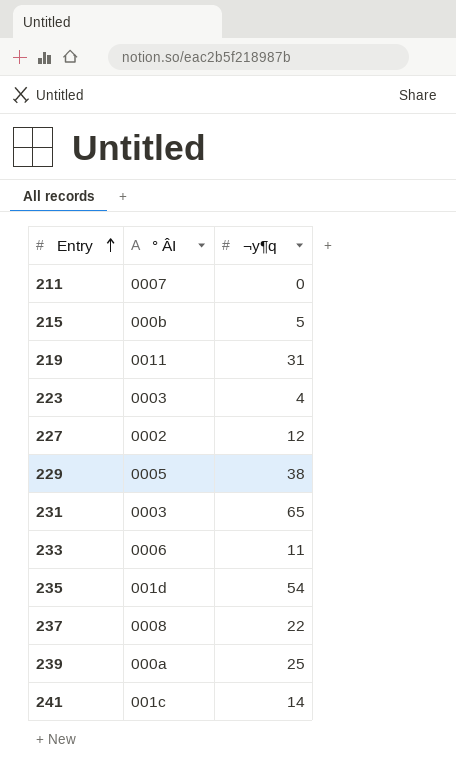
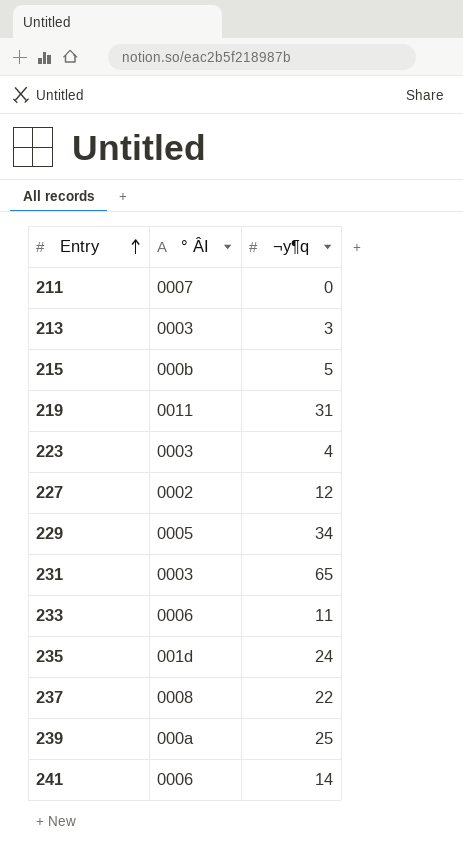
row 213: none -> 0003 | 3
229 | ¬y¶q: 38 -> 34
235 | ¬y¶q: 54 -> 24
241 | ° ÂI: 001c -> 0006

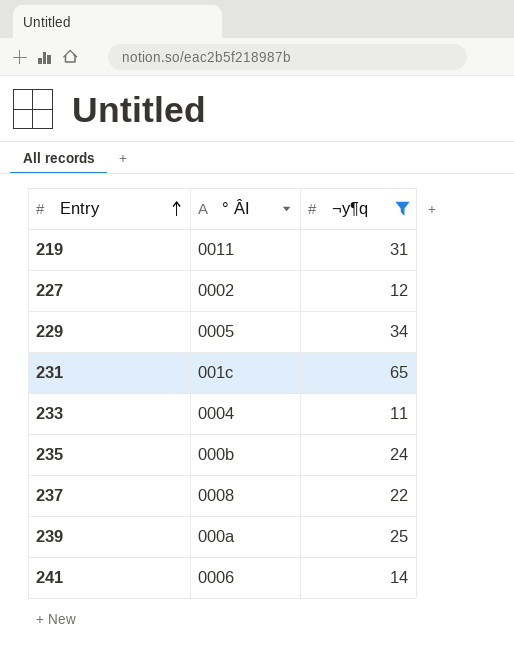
filter: none -> ¬y¶q >= 11
231 | ° ÂI: 0003 -> 001c
233 | ° ÂI: 0006 -> 0004
235 | ° ÂI: 001d -> 000b

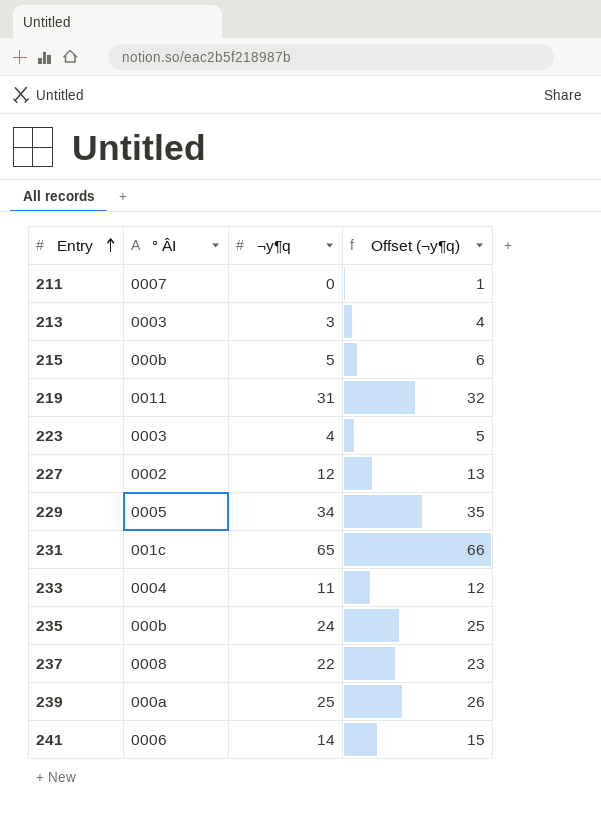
filter: ¬y¶q >= 11 -> none
column Offset (¬y¶q) | formula: none -> [¬y¶q] + 1

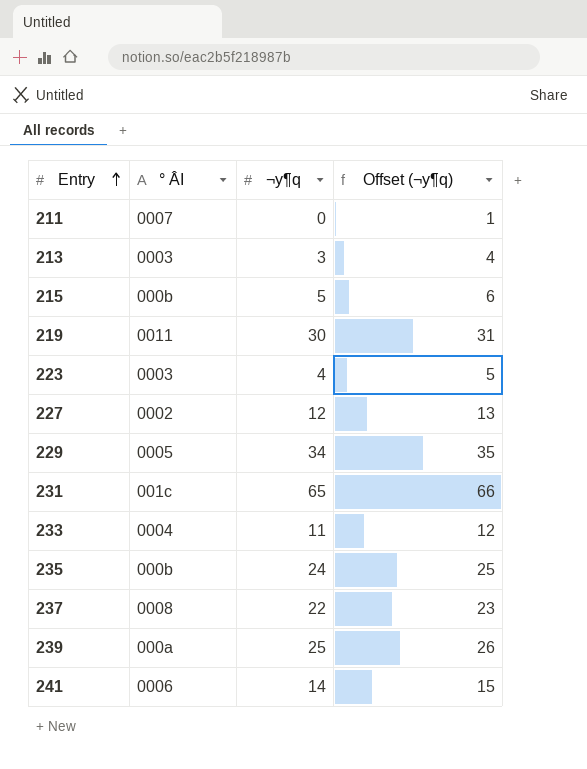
219 | ¬y¶q: 31 -> 30
219 | Offset (¬y¶q): 32 -> 31

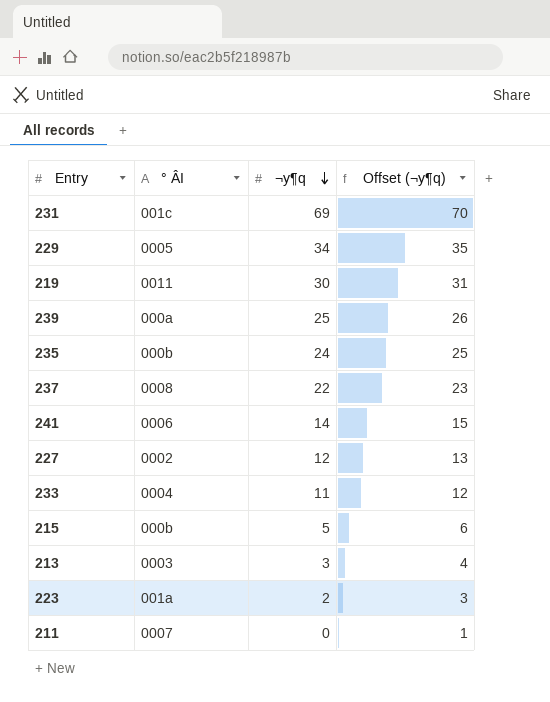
row order: Entry ascending -> ¬y¶q descending
231 | ¬y¶q: 65 -> 69
231 | Offset (¬y¶q): 66 -> 70
223 | ° ÂI: 0003 -> 001a
223 | ¬y¶q: 4 -> 2
223 | Offset (¬y¶q): 5 -> 3

